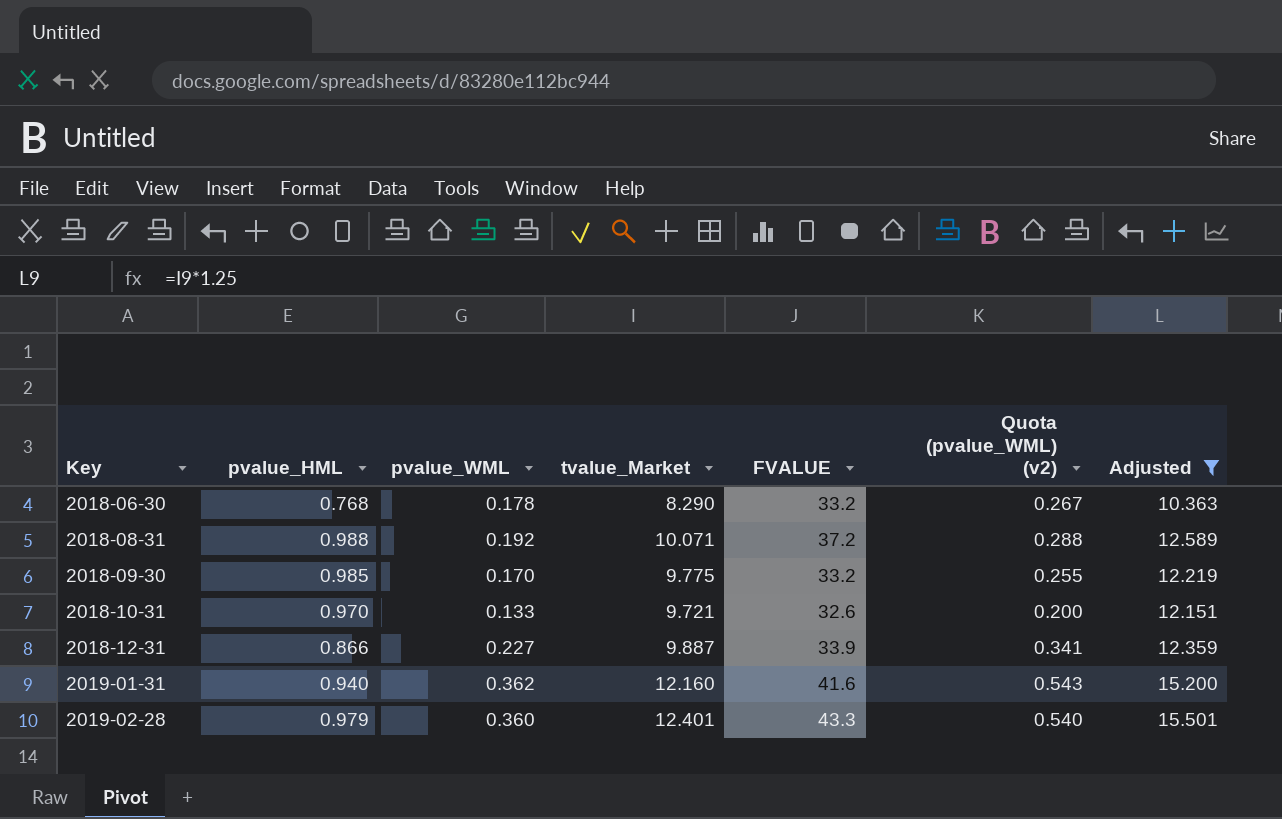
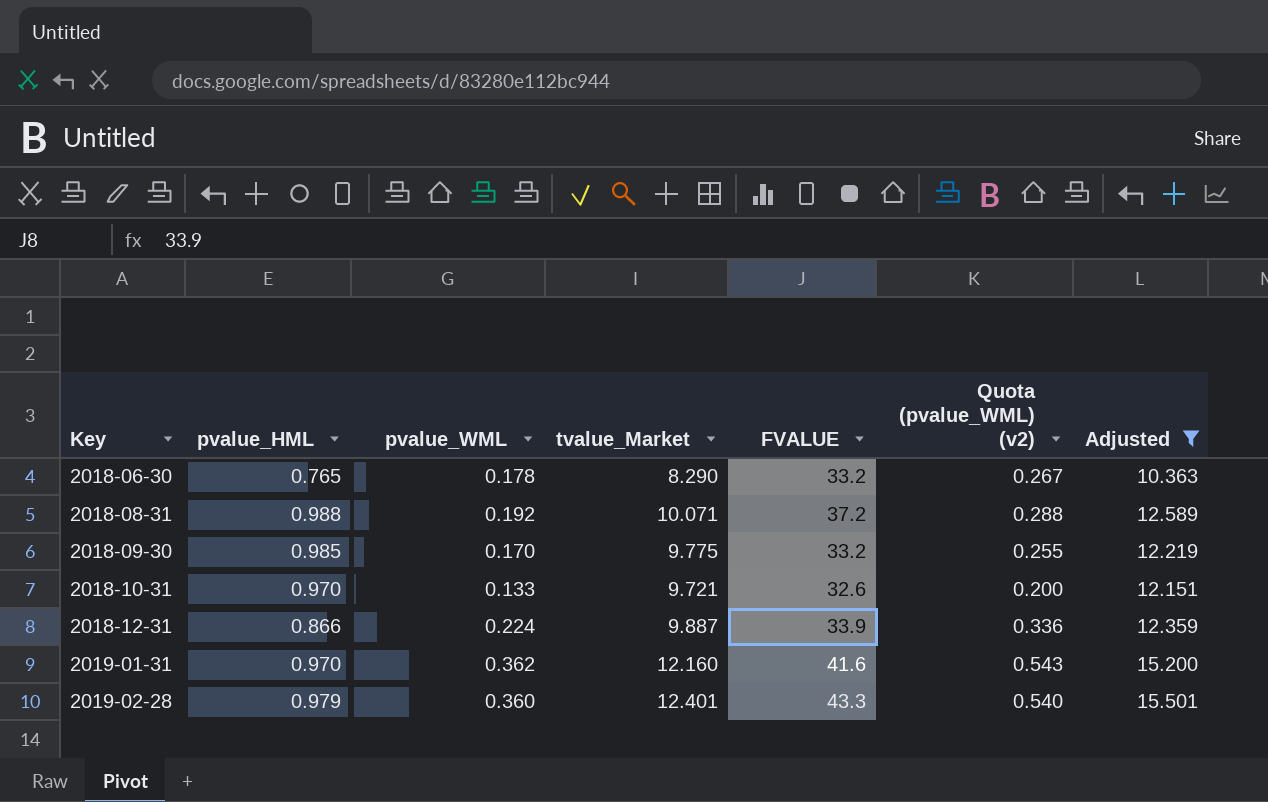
2018-06-30 | pvalue_HML: 0.768 -> 0.765
2018-12-31 | pvalue_WML: 0.227 -> 0.224
2018-12-31 | Quota (pvalue_WML) (v2): 0.341 -> 0.336
2019-01-31 | pvalue_HML: 0.940 -> 0.970

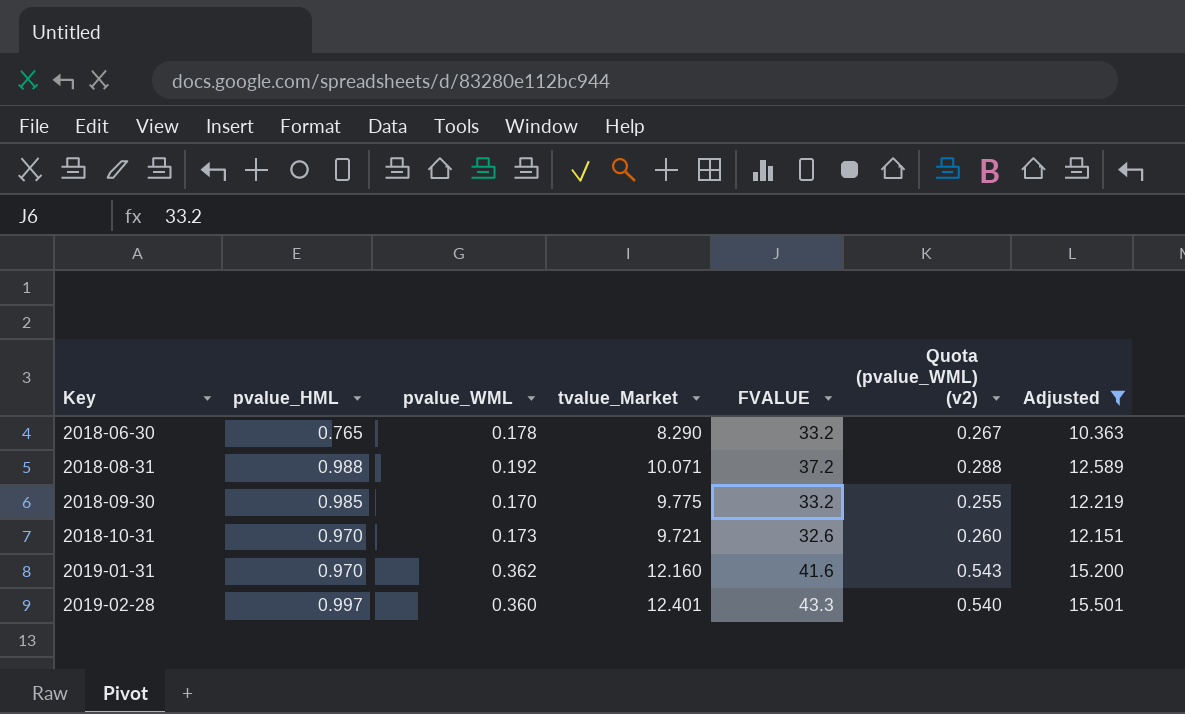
row 2018-12-31: 0.866 | 0.224 | 9.887 | 33.9 | 0.336 | 12.359 -> none
2018-10-31 | pvalue_WML: 0.133 -> 0.173
2018-10-31 | Quota (pvalue_WML) (v2): 0.200 -> 0.260
2019-02-28 | pvalue_HML: 0.979 -> 0.997

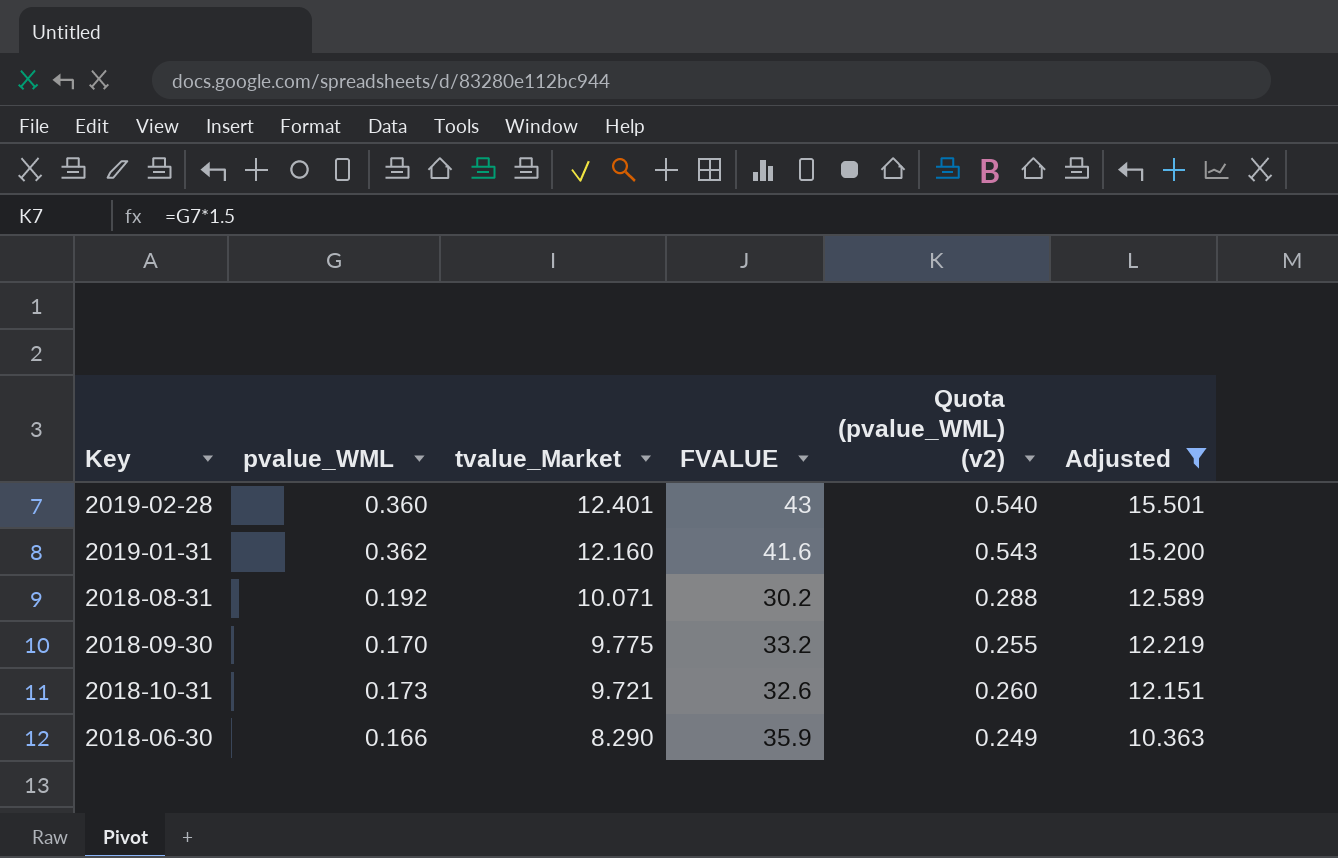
row order: Key ascending -> tvalue_Market descending
column pvalue_HML | position: 2 -> none
2019-02-28 | FVALUE: 43.3 -> 43
2018-08-31 | FVALUE: 37.2 -> 30.2
2018-06-30 | pvalue_WML: 0.178 -> 0.166
2018-06-30 | FVALUE: 33.2 -> 35.9
2018-06-30 | Quota (pvalue_WML) (v2): 0.267 -> 0.249

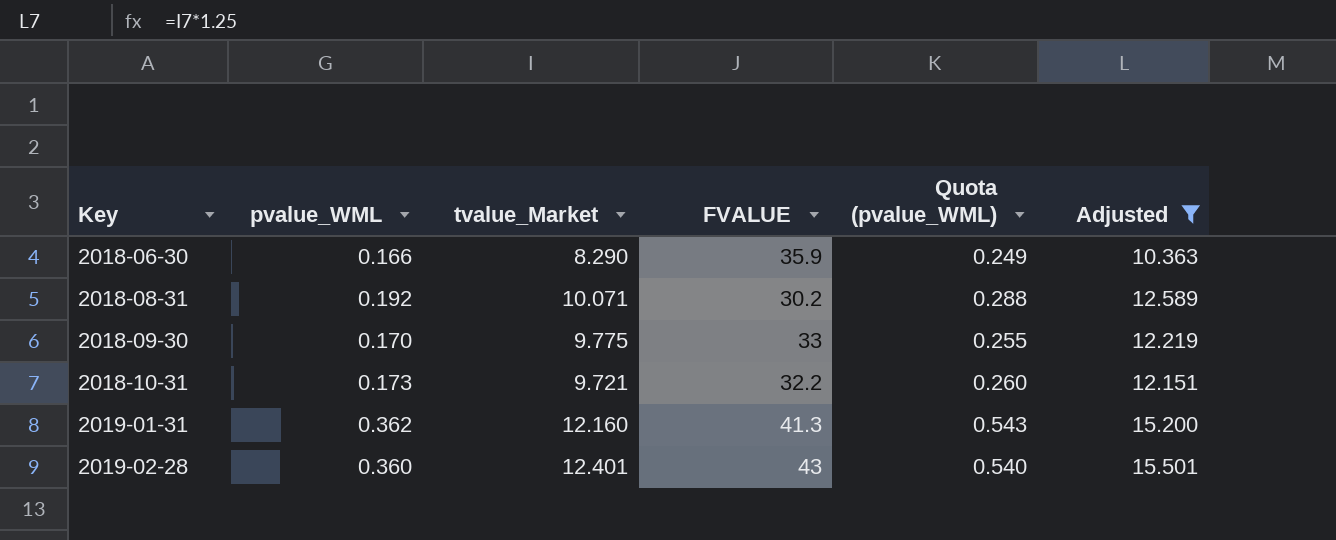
row order: tvalue_Market descending -> Key ascending
column name: Quota (pvalue_WML) (v2) -> Quota (pvalue_WML)
2018-09-30 | FVALUE: 33.2 -> 33
2018-10-31 | FVALUE: 32.6 -> 32.2
2019-01-31 | FVALUE: 41.6 -> 41.3

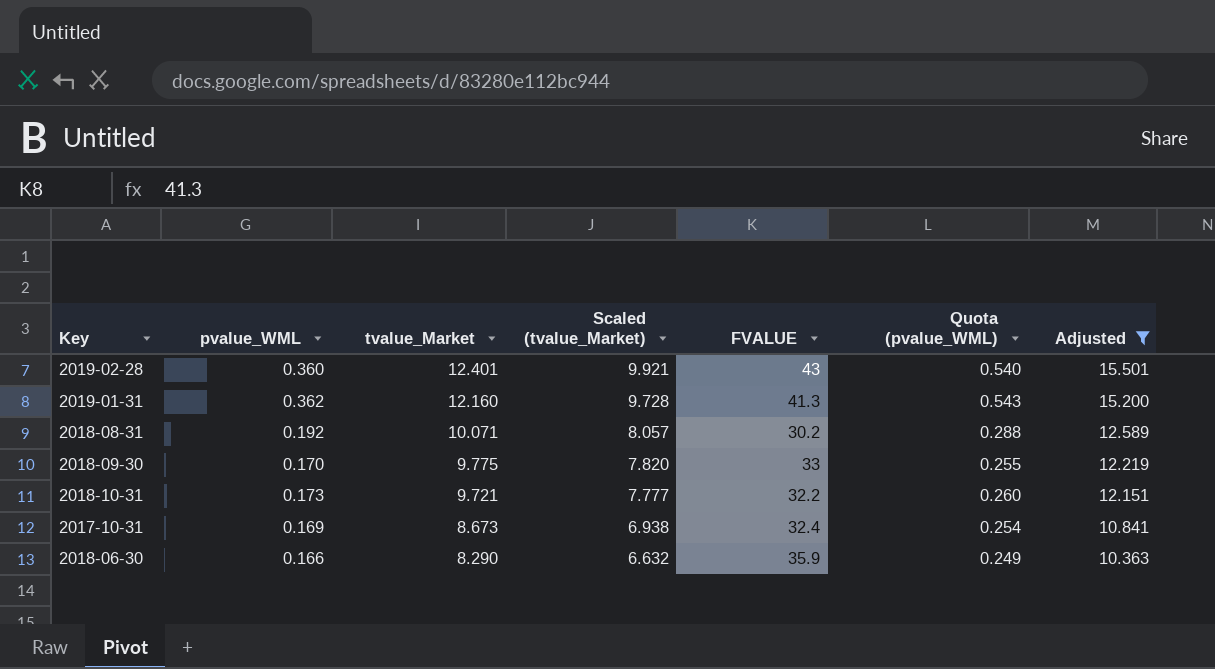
row order: Key ascending -> tvalue_Market descending
column Scaled (tvalue_Market) | formula: none -> [tvalue_Market] * 0.8
row 2017-10-31: none -> 0.169 | 8.673 | 6.938 | 32.4 | 0.254 | 10.841

